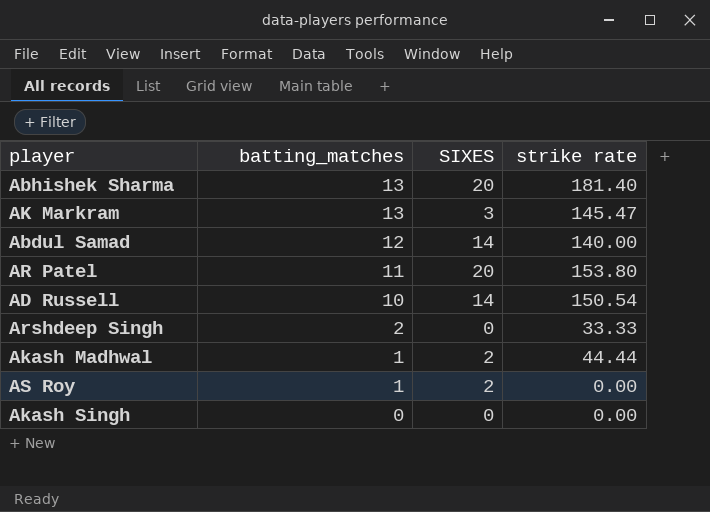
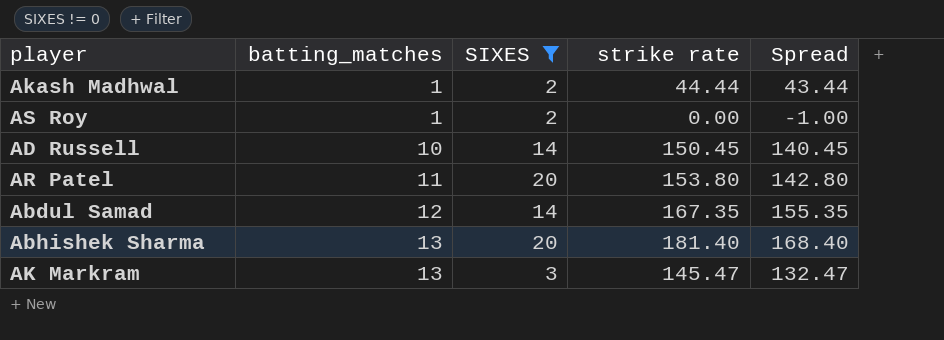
filter: none -> SIXES != 0
row order: batting_matches descending -> batting_matches ascending
column Spread | formula: none -> [strike rate] - [batting_matches]
AD Russell | strike rate: 150.54 -> 150.45
Abdul Samad | strike rate: 140.00 -> 167.35

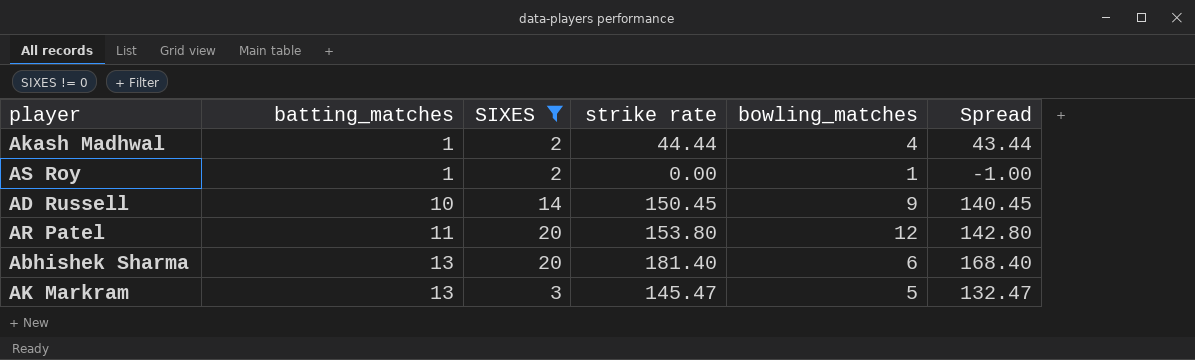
column bowling_matches | position: none -> 5
row Abdul Samad: 12 | 14 | 167.35 | 155.35 -> none

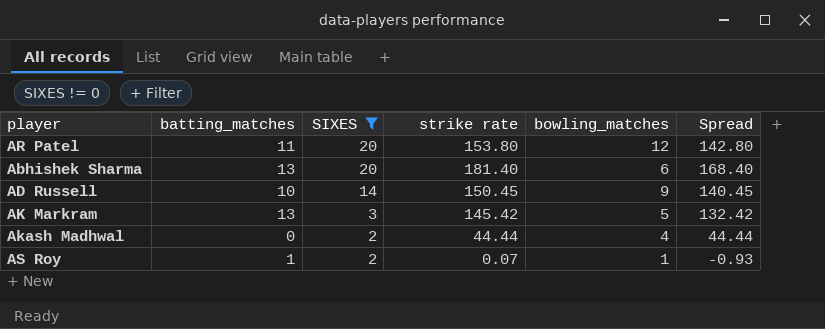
row order: batting_matches ascending -> SIXES descending
AK Markram | strike rate: 145.47 -> 145.42
AK Markram | Spread: 132.47 -> 132.42
Akash Madhwal | batting_matches: 1 -> 0
Akash Madhwal | Spread: 43.44 -> 44.44
AS Roy | strike rate: 0.00 -> 0.07
AS Roy | Spread: -1.00 -> -0.93

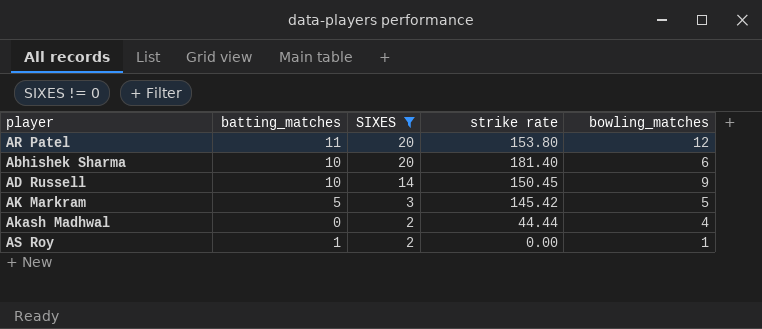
column Spread | formula: [strike rate] - [batting_matches] -> none
Abhishek Sharma | batting_matches: 13 -> 10
AK Markram | batting_matches: 13 -> 5
AS Roy | strike rate: 0.07 -> 0.00

